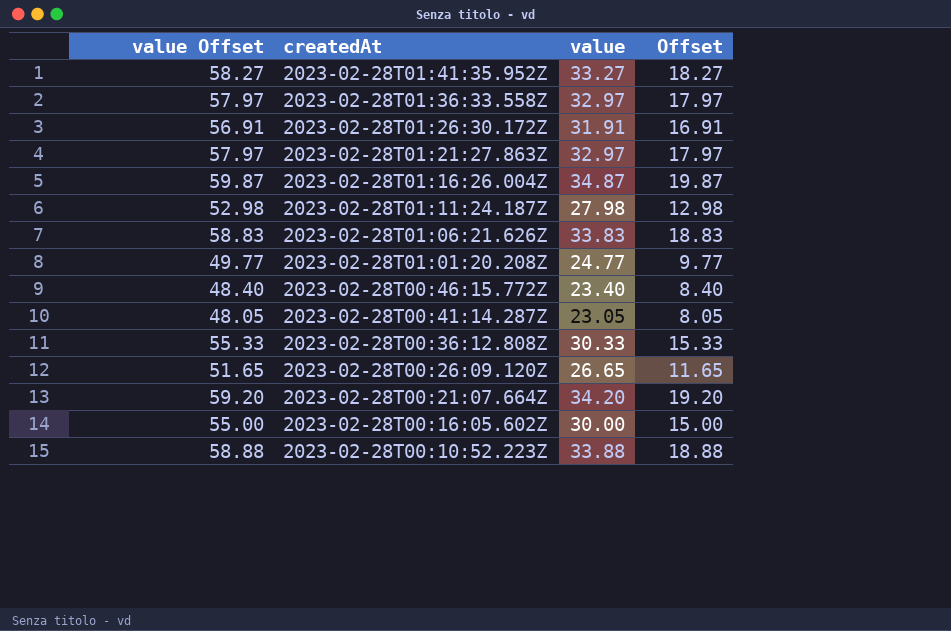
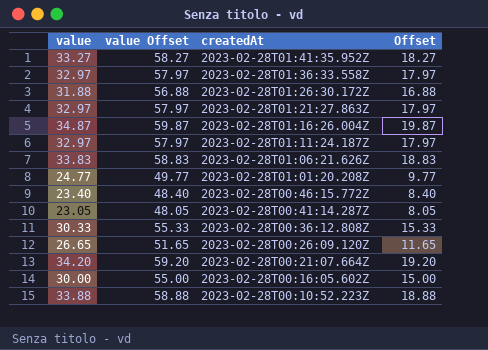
column value | position: 3 -> 1
2023-02-28T01:26:30.172Z | value: 31.91 -> 31.88
2023-02-28T01:26:30.172Z | value Offset: 56.91 -> 56.88
2023-02-28T01:26:30.172Z | Offset: 16.91 -> 16.88
2023-02-28T01:11:24.187Z | value: 27.98 -> 32.97
2023-02-28T01:11:24.187Z | value Offset: 52.98 -> 57.97
2023-02-28T01:11:24.187Z | Offset: 12.98 -> 17.97

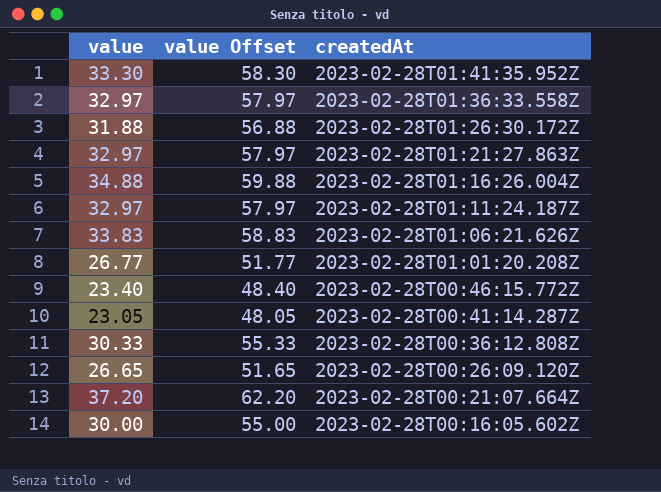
column Offset | formula: [value] - 15 -> none
row 2023-02-28T00:10:52.223Z: 33.88 | 58.88 | 18.88 -> none
2023-02-28T01:41:35.952Z | value: 33.27 -> 33.30
2023-02-28T01:41:35.952Z | value Offset: 58.27 -> 58.30
2023-02-28T01:16:26.004Z | value: 34.87 -> 34.88
2023-02-28T01:16:26.004Z | value Offset: 59.87 -> 59.88
2023-02-28T01:01:20.208Z | value: 24.77 -> 26.77
2023-02-28T01:01:20.208Z | value Offset: 49.77 -> 51.77
2023-02-28T00:21:07.664Z | value: 34.20 -> 37.20
2023-02-28T00:21:07.664Z | value Offset: 59.20 -> 62.20

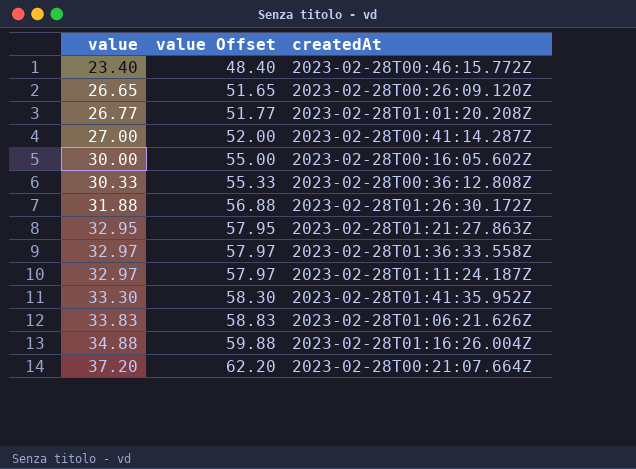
row order: createdAt descending -> value ascending
2023-02-28T00:41:14.287Z | value: 23.05 -> 27.00
2023-02-28T00:41:14.287Z | value Offset: 48.05 -> 52.00
2023-02-28T01:21:27.863Z | value: 32.97 -> 32.95
2023-02-28T01:21:27.863Z | value Offset: 57.97 -> 57.95

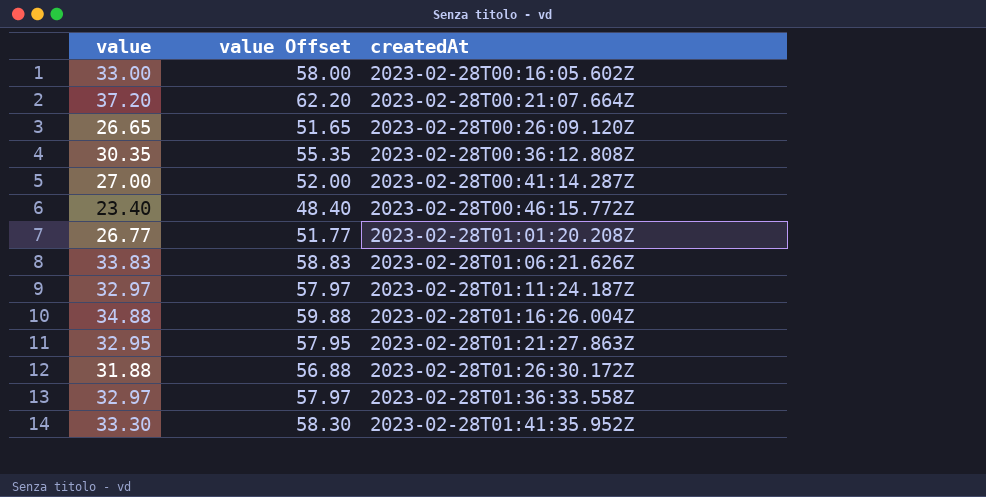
row order: value ascending -> createdAt ascending
2023-02-28T00:16:05.602Z | value: 30.00 -> 33.00
2023-02-28T00:16:05.602Z | value Offset: 55.00 -> 58.00
2023-02-28T00:36:12.808Z | value: 30.33 -> 30.35
2023-02-28T00:36:12.808Z | value Offset: 55.33 -> 55.35

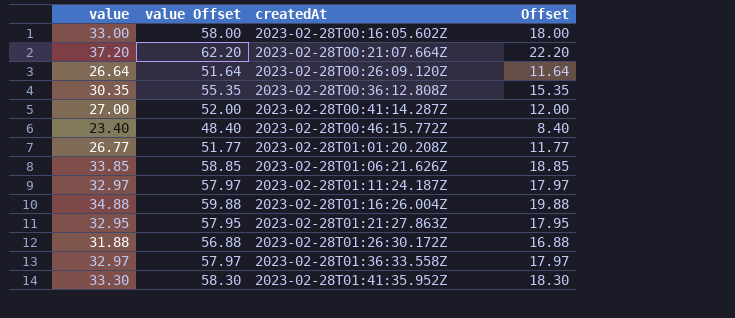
column Offset | formula: none -> [value] - 15
2023-02-28T00:26:09.120Z | value: 26.65 -> 26.64
2023-02-28T00:26:09.120Z | value Offset: 51.65 -> 51.64
2023-02-28T01:06:21.626Z | value: 33.83 -> 33.85
2023-02-28T01:06:21.626Z | value Offset: 58.83 -> 58.85

